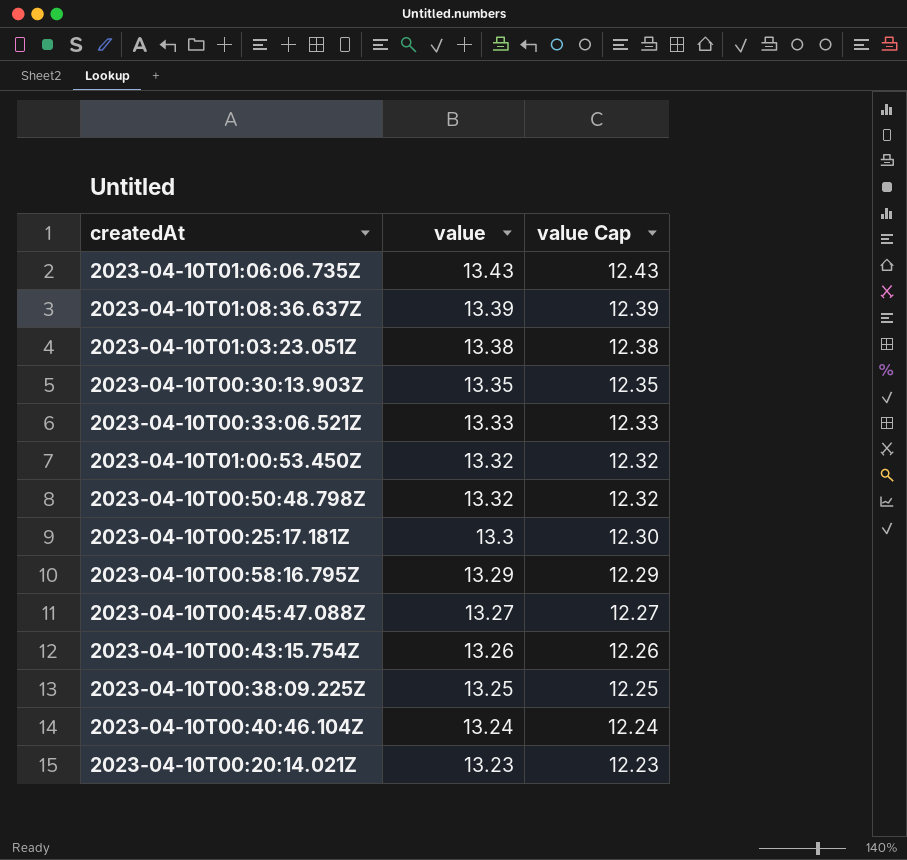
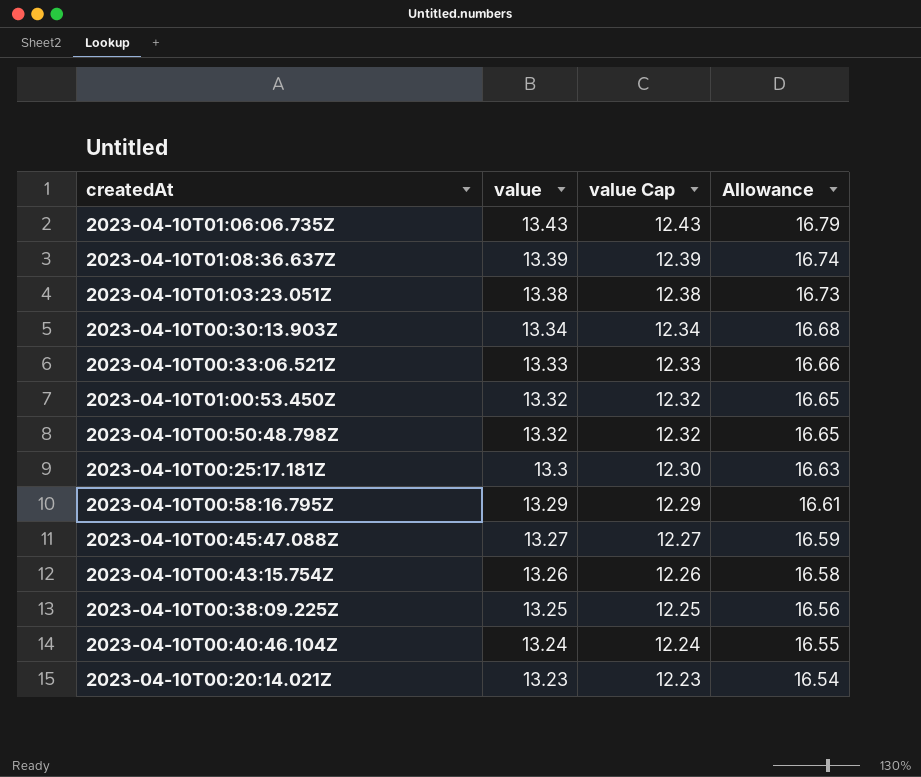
column Allowance | formula: none -> [value] * 1.25
2023-04-10T00:30:13.903Z | value: 13.35 -> 13.34
2023-04-10T00:30:13.903Z | value Cap: 12.35 -> 12.34

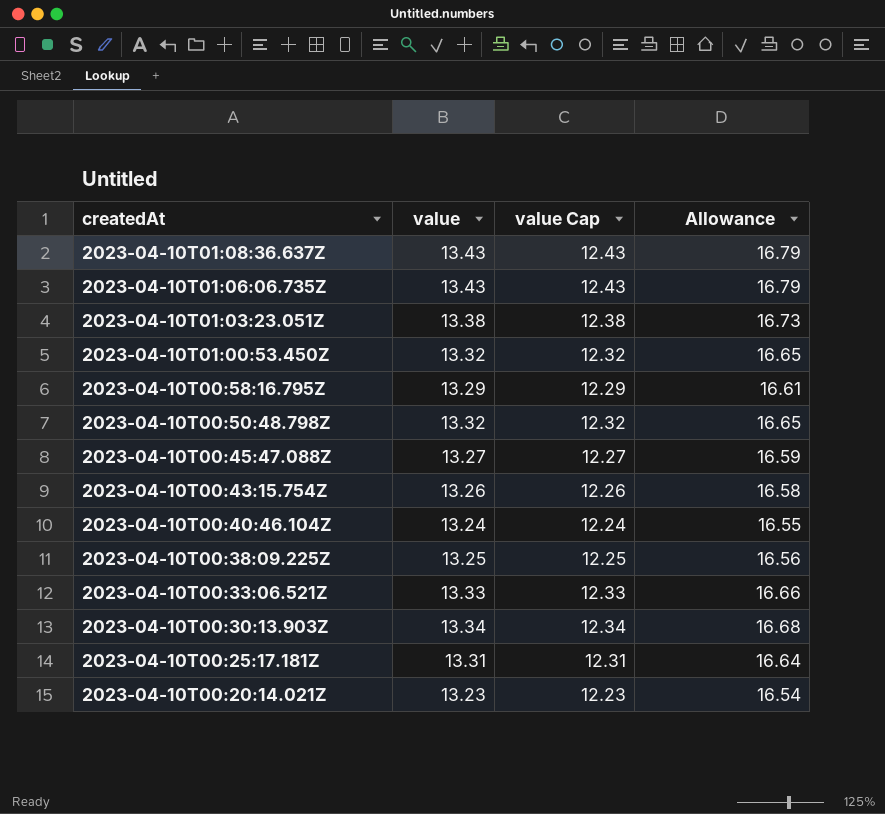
row order: value descending -> createdAt descending
2023-04-10T01:08:36.637Z | value: 13.39 -> 13.43
2023-04-10T01:08:36.637Z | value Cap: 12.39 -> 12.43
2023-04-10T01:08:36.637Z | Allowance: 16.74 -> 16.79
2023-04-10T00:25:17.181Z | value: 13.3 -> 13.31
2023-04-10T00:25:17.181Z | value Cap: 12.30 -> 12.31
2023-04-10T00:25:17.181Z | Allowance: 16.63 -> 16.64

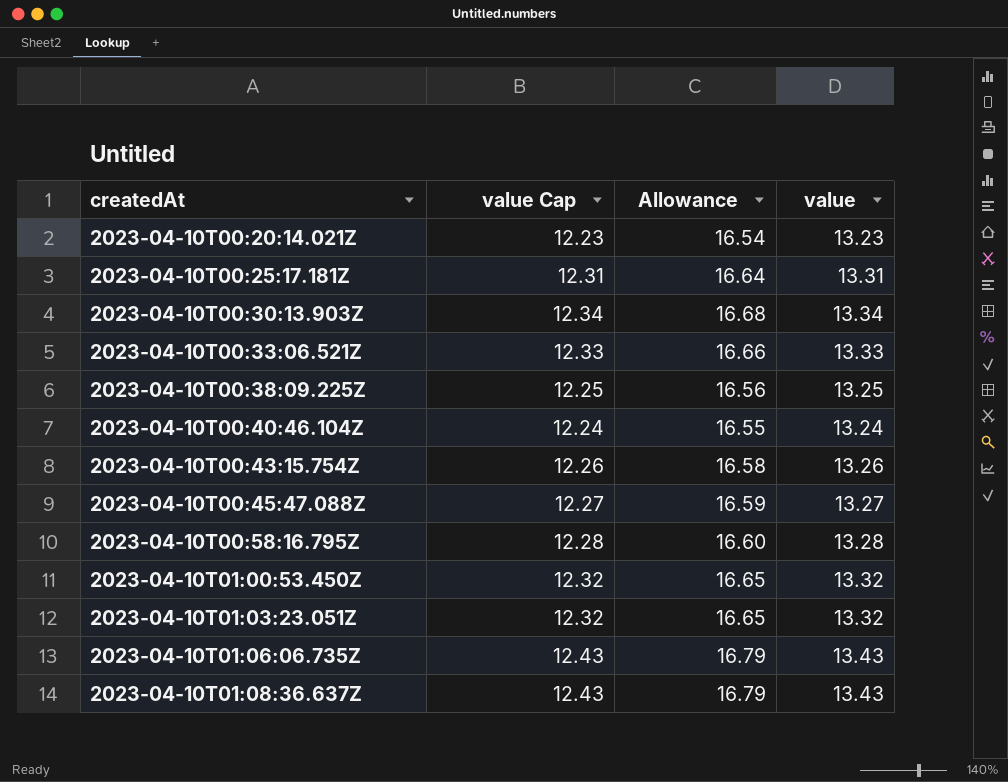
row order: createdAt descending -> createdAt ascending
column value | position: 2 -> 4
row 2023-04-10T00:50:48.798Z: 13.32 | 12.32 | 16.65 -> none
2023-04-10T00:58:16.795Z | value Cap: 12.29 -> 12.28
2023-04-10T00:58:16.795Z | Allowance: 16.61 -> 16.60
2023-04-10T00:58:16.795Z | value: 13.29 -> 13.28
2023-04-10T01:03:23.051Z | value Cap: 12.38 -> 12.32
2023-04-10T01:03:23.051Z | Allowance: 16.73 -> 16.65
2023-04-10T01:03:23.051Z | value: 13.38 -> 13.32

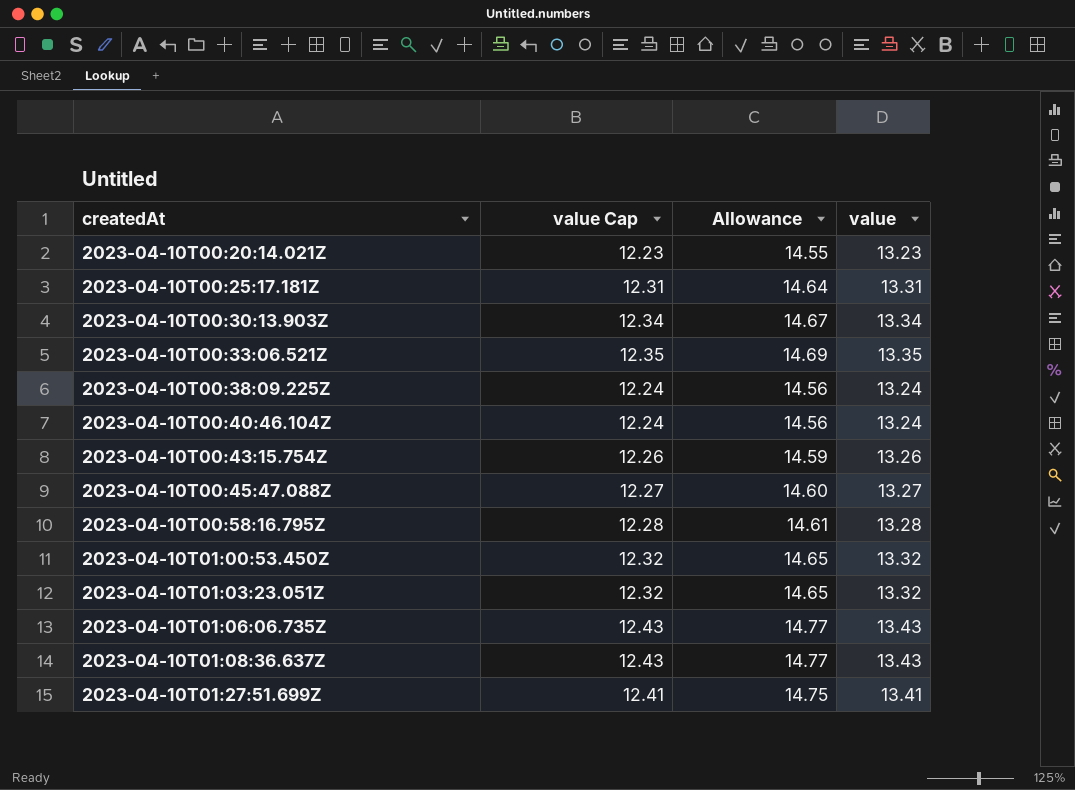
column Allowance | formula: [value] * 1.25 -> [value] * 1.1
2023-04-10T00:33:06.521Z | value Cap: 12.33 -> 12.35
2023-04-10T00:33:06.521Z | value: 13.33 -> 13.35
2023-04-10T00:38:09.225Z | value Cap: 12.25 -> 12.24
2023-04-10T00:38:09.225Z | value: 13.25 -> 13.24
row 2023-04-10T01:27:51.699Z: none -> 12.41 | 14.75 | 13.41

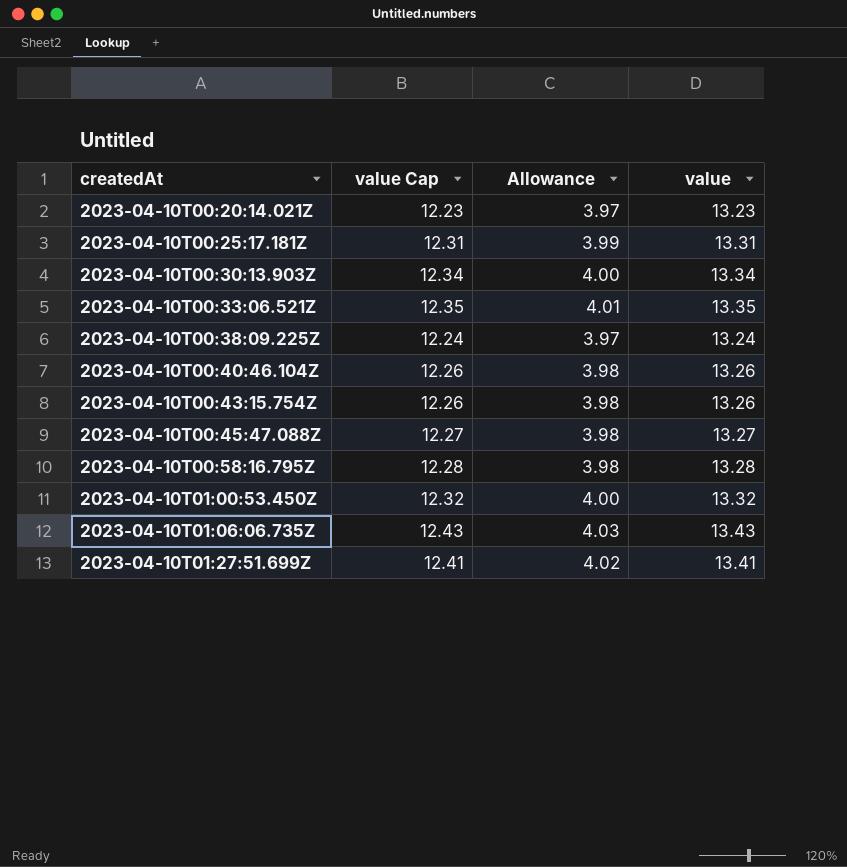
column Allowance | formula: [value] * 1.1 -> [value] * 0.3
row 2023-04-10T01:03:23.051Z: 12.32 | 14.65 | 13.32 -> none
row 2023-04-10T01:08:36.637Z: 12.43 | 14.77 | 13.43 -> none
2023-04-10T00:40:46.104Z | value Cap: 12.24 -> 12.26
2023-04-10T00:40:46.104Z | value: 13.24 -> 13.26

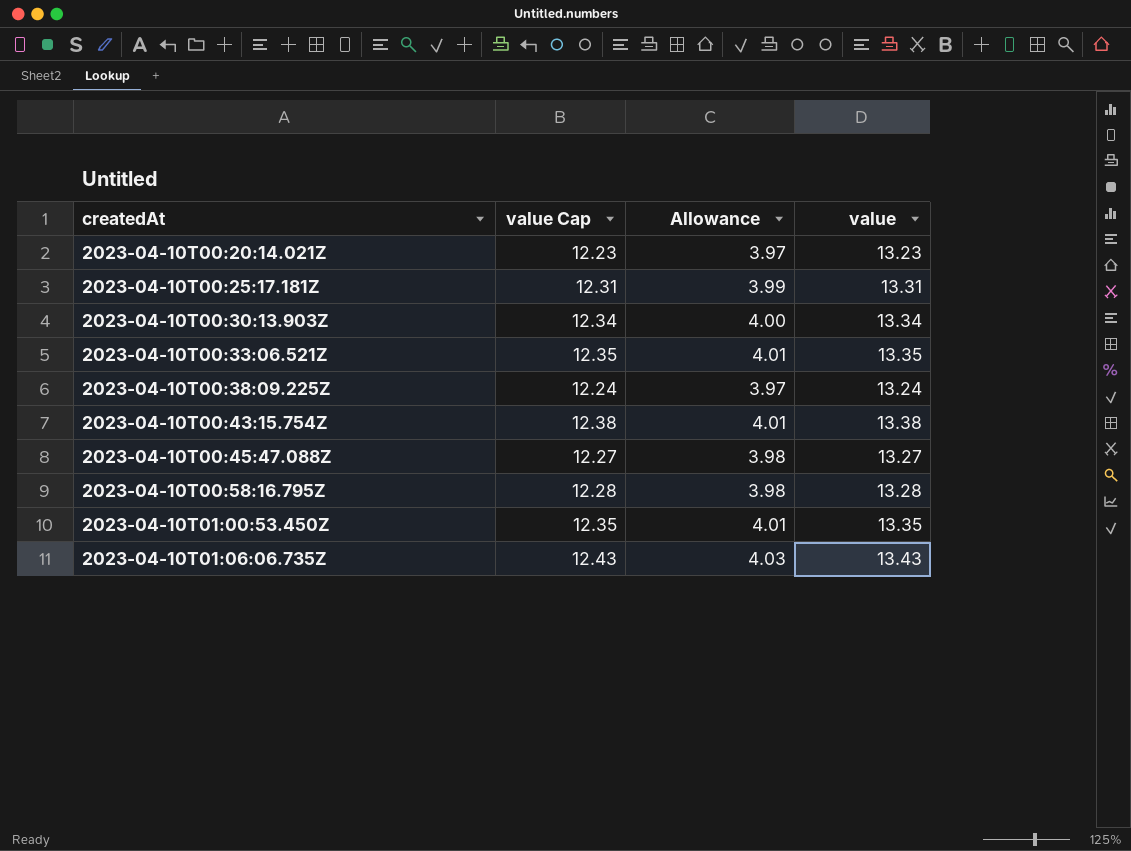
row 2023-04-10T00:40:46.104Z: 12.26 | 3.98 | 13.26 -> none
row 2023-04-10T01:27:51.699Z: 12.41 | 4.02 | 13.41 -> none
2023-04-10T00:43:15.754Z | value Cap: 12.26 -> 12.38
2023-04-10T00:43:15.754Z | Allowance: 3.98 -> 4.01
2023-04-10T00:43:15.754Z | value: 13.26 -> 13.38
2023-04-10T01:00:53.450Z | value Cap: 12.32 -> 12.35
2023-04-10T01:00:53.450Z | Allowance: 4.00 -> 4.01
2023-04-10T01:00:53.450Z | value: 13.32 -> 13.35

